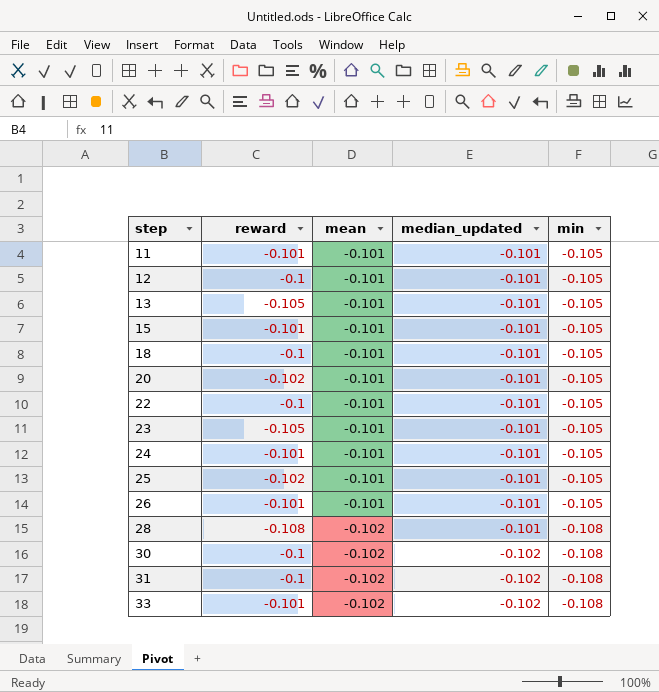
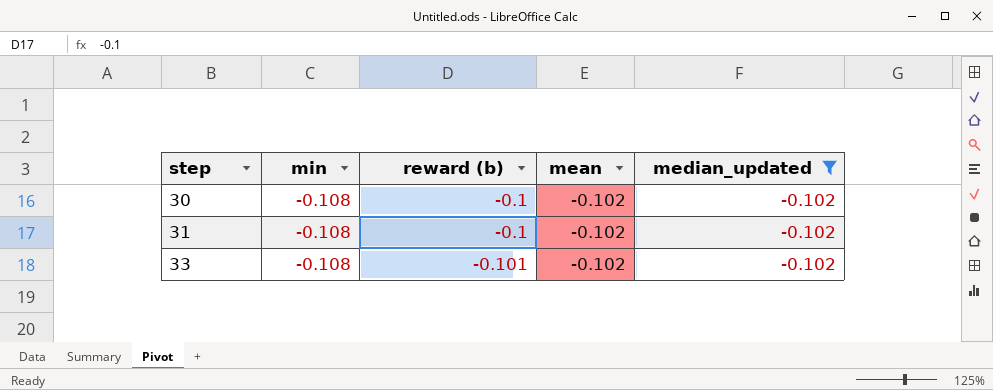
filter: none -> median_updated = -0.102
column min | position: 5 -> 2
column name: reward -> reward (b)

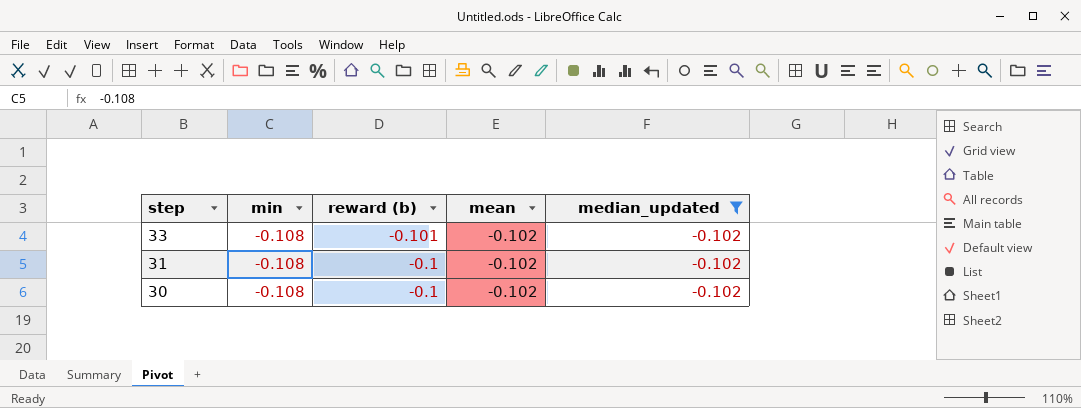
row order: step ascending -> step descending

